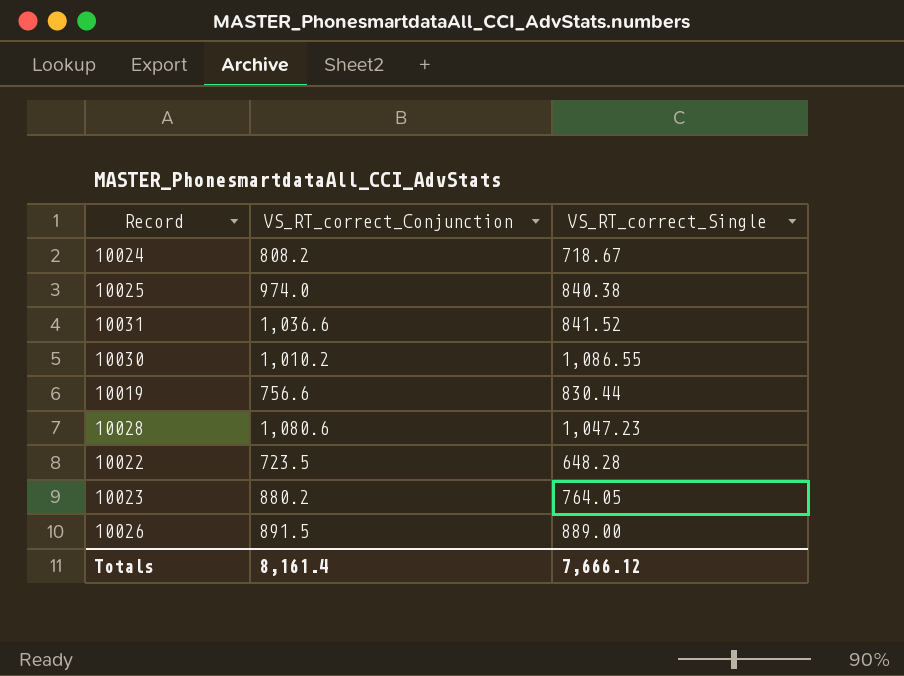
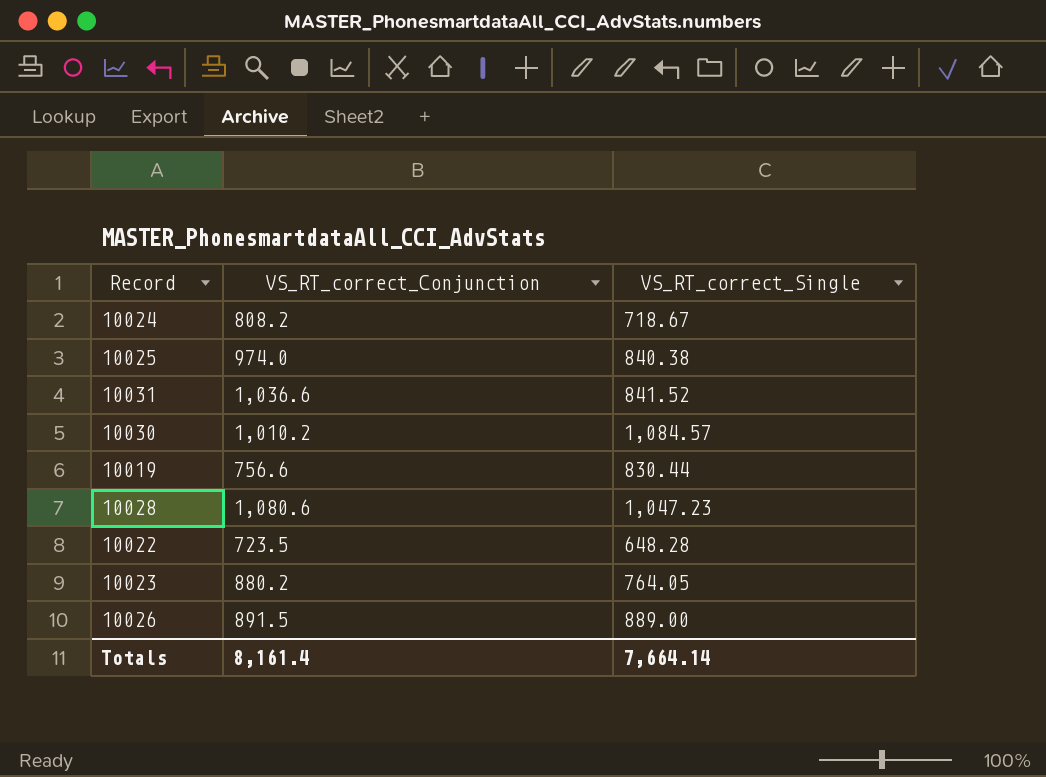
10030 | VS_RT_correct_Single: 1,086.55 -> 1,084.57
Totals | VS_RT_correct_Single: 7,666.12 -> 7,664.14

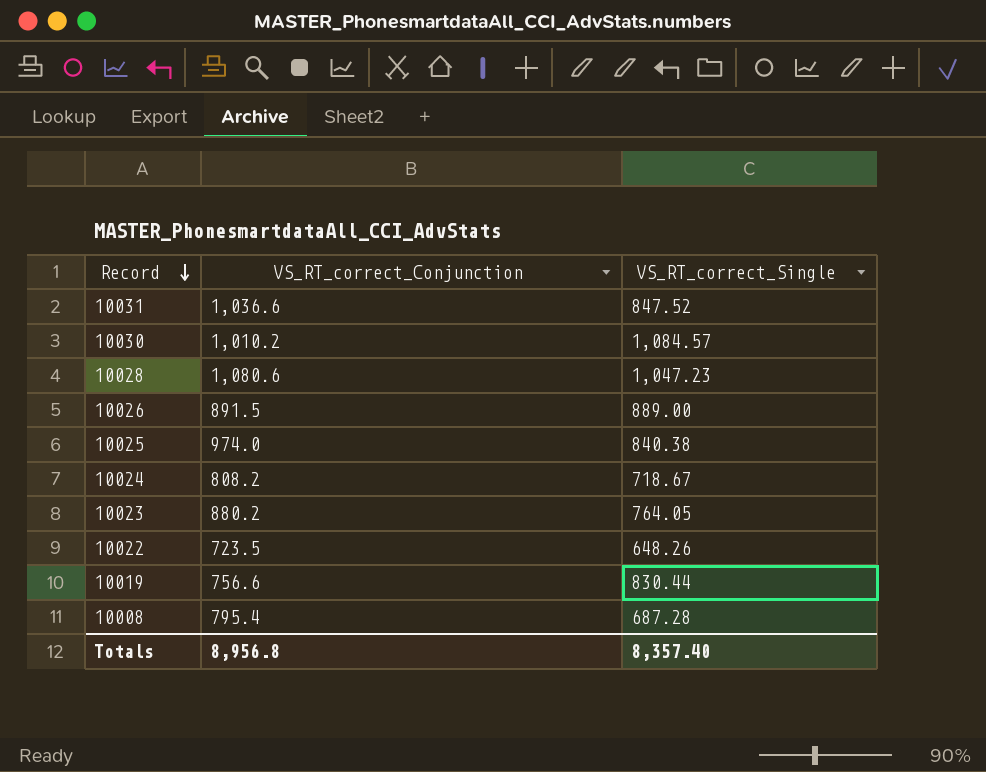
row order: none -> Record descending
10031 | VS_RT_correct_Single: 841.52 -> 847.52
10022 | VS_RT_correct_Single: 648.28 -> 648.26
row 10008: none -> 795.4 | 687.28
Totals | VS_RT_correct_Conjunction: 8,161.4 -> 8,956.8
Totals | VS_RT_correct_Single: 7,664.14 -> 8,357.40

